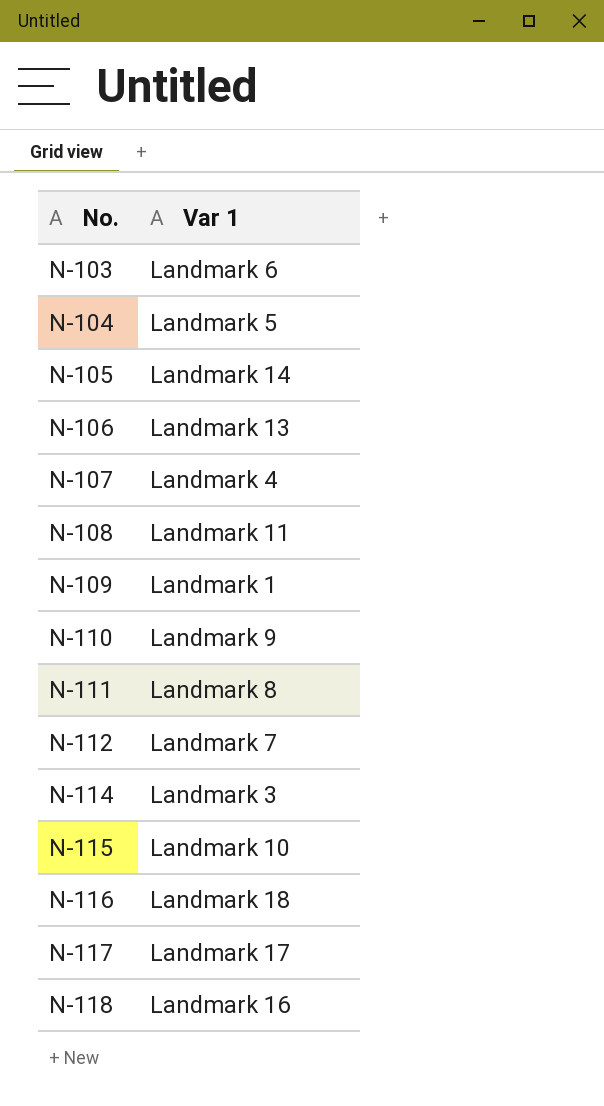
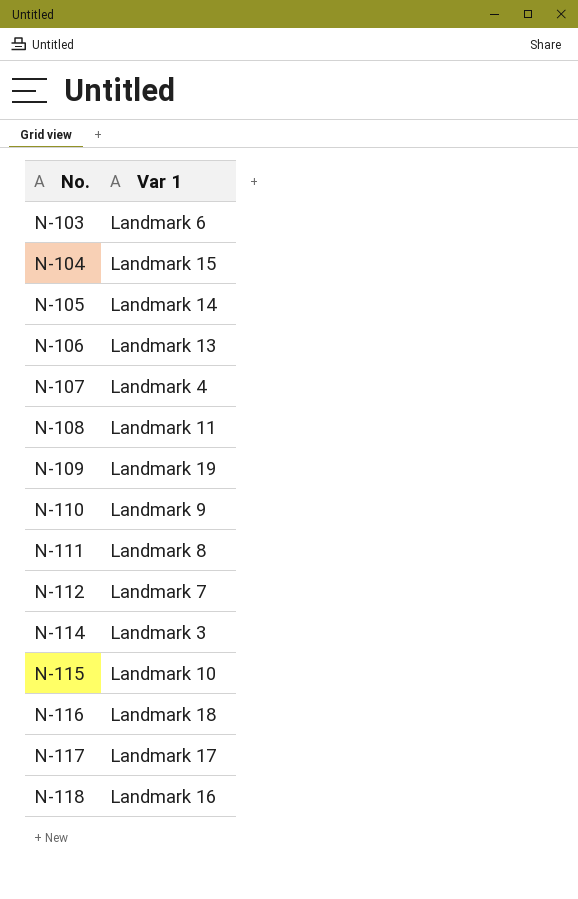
N-104 | Var 1: Landmark 5 -> Landmark 15
N-109 | Var 1: Landmark 1 -> Landmark 19

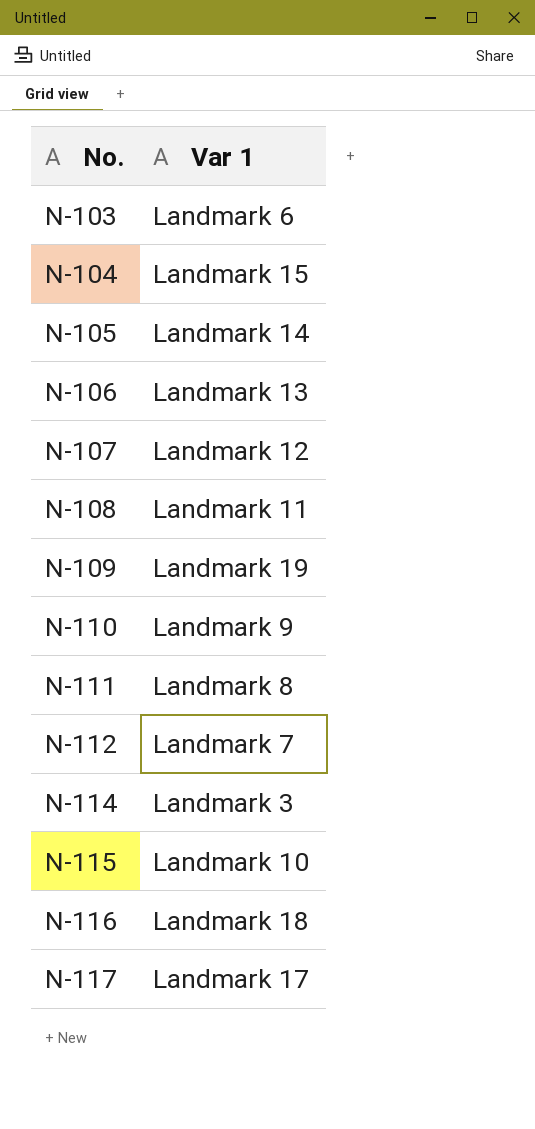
row N-118: Landmark 16 -> none
N-107 | Var 1: Landmark 4 -> Landmark 12

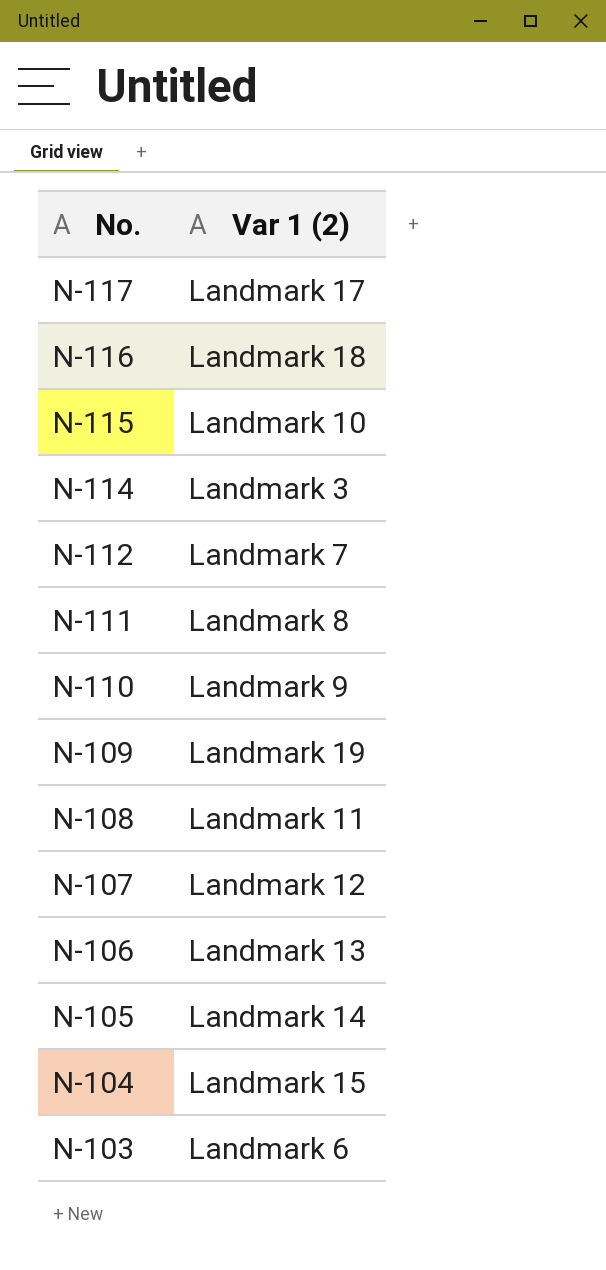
row order: No. ascending -> No. descending
column name: Var 1 -> Var 1 (2)

